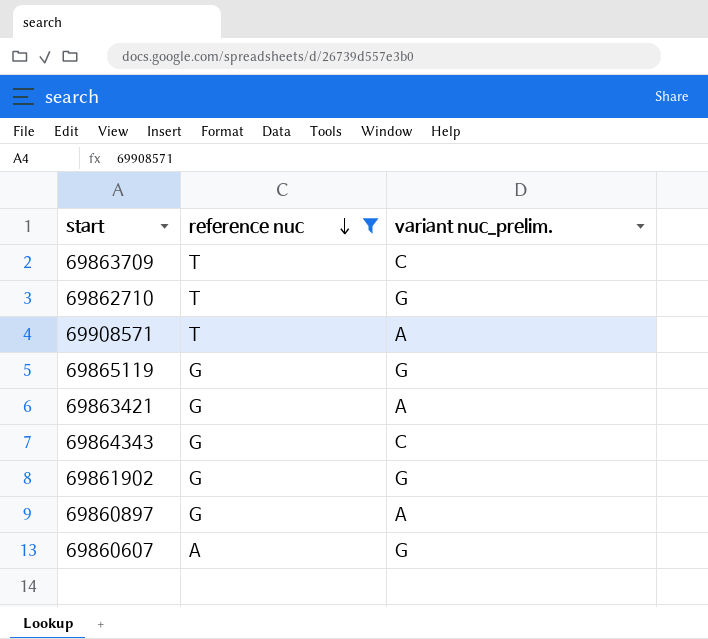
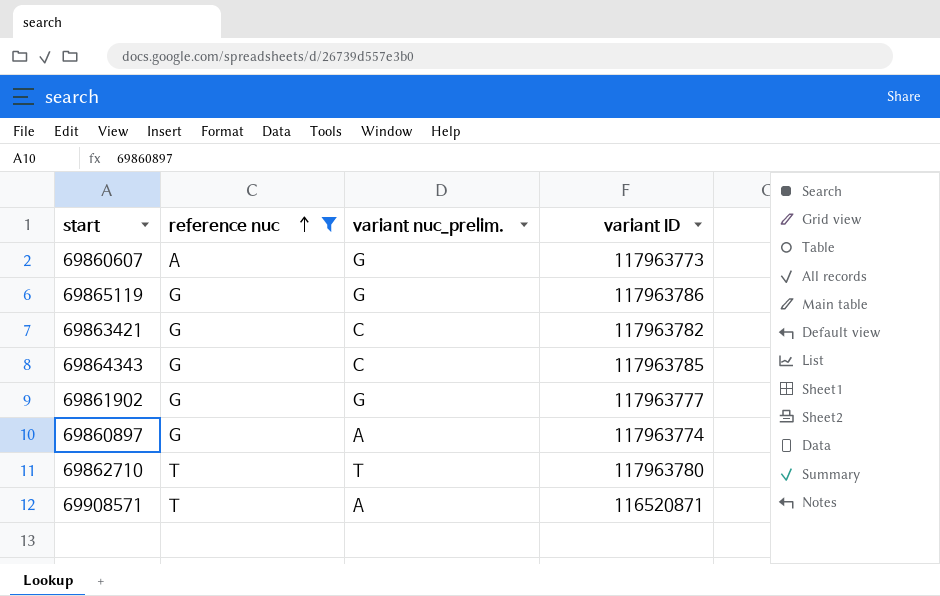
row order: reference nuc descending -> reference nuc ascending
column variant ID | position: none -> 4
row 69863709: T | C -> none
69863421 | variant nuc_prelim.: A -> C
69862710 | variant nuc_prelim.: G -> T

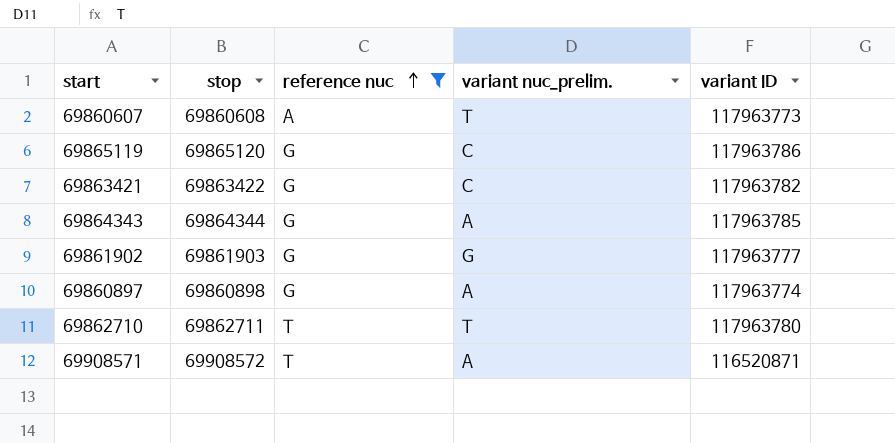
column stop | position: none -> 2
69860607 | variant nuc_prelim.: G -> T
69865119 | variant nuc_prelim.: G -> C
69864343 | variant nuc_prelim.: C -> A

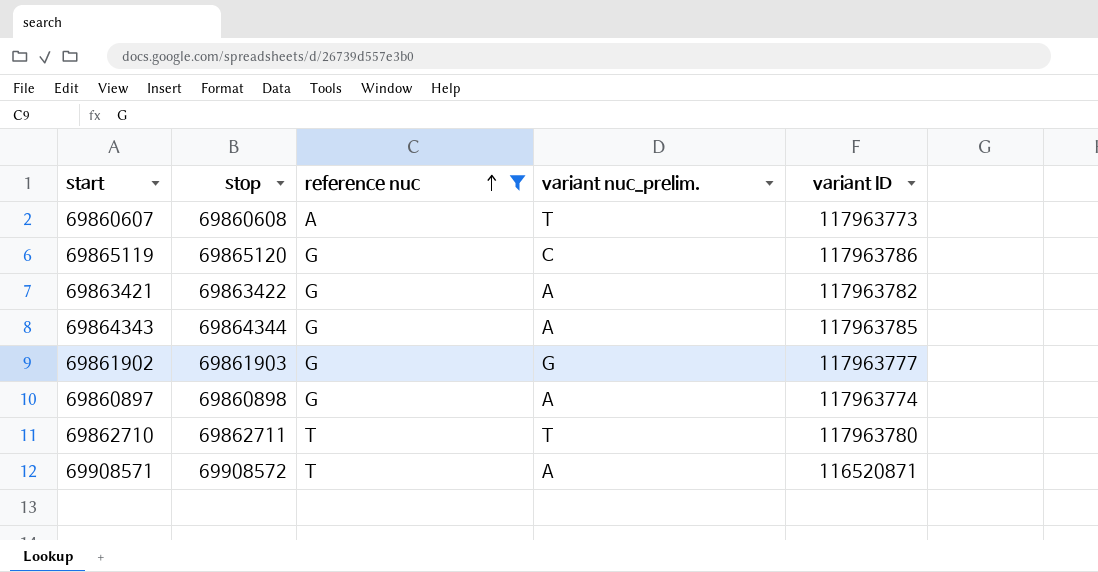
69863421 | variant nuc_prelim.: C -> A

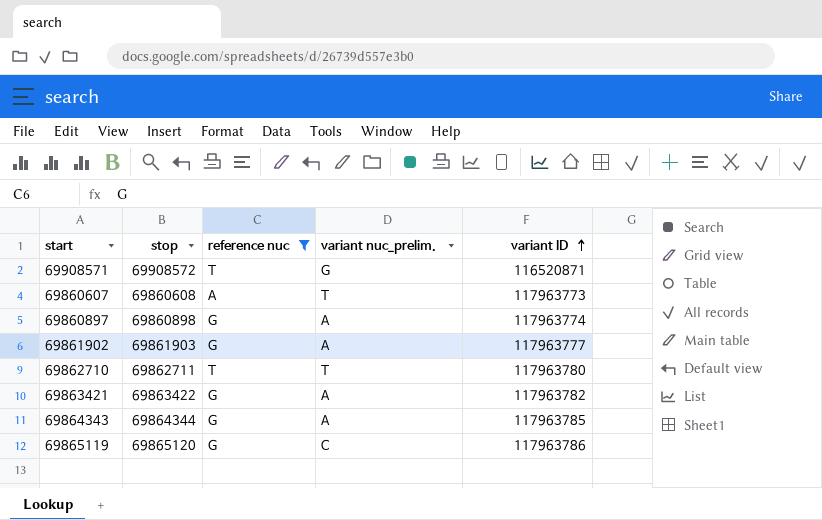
row order: reference nuc ascending -> variant ID ascending
69908571 | variant nuc_prelim.: A -> G
69861902 | variant nuc_prelim.: G -> A

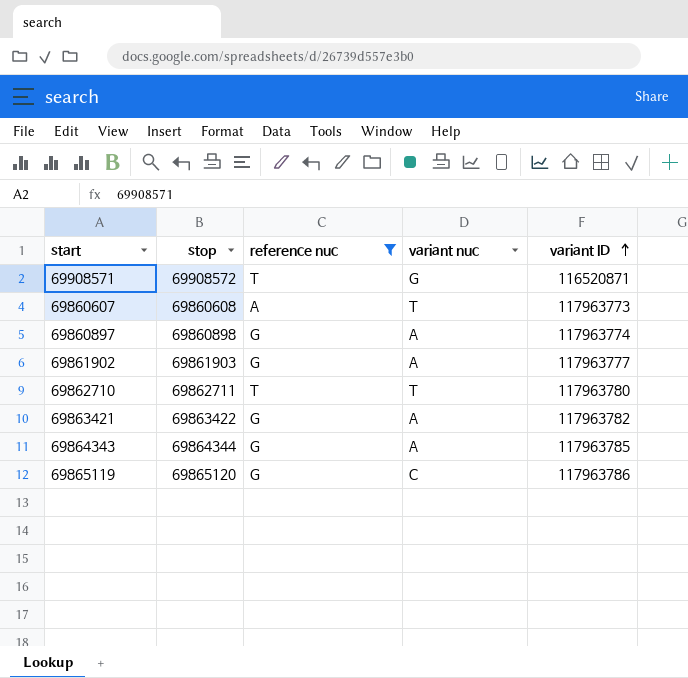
column name: variant nuc_prelim. -> variant nuc

